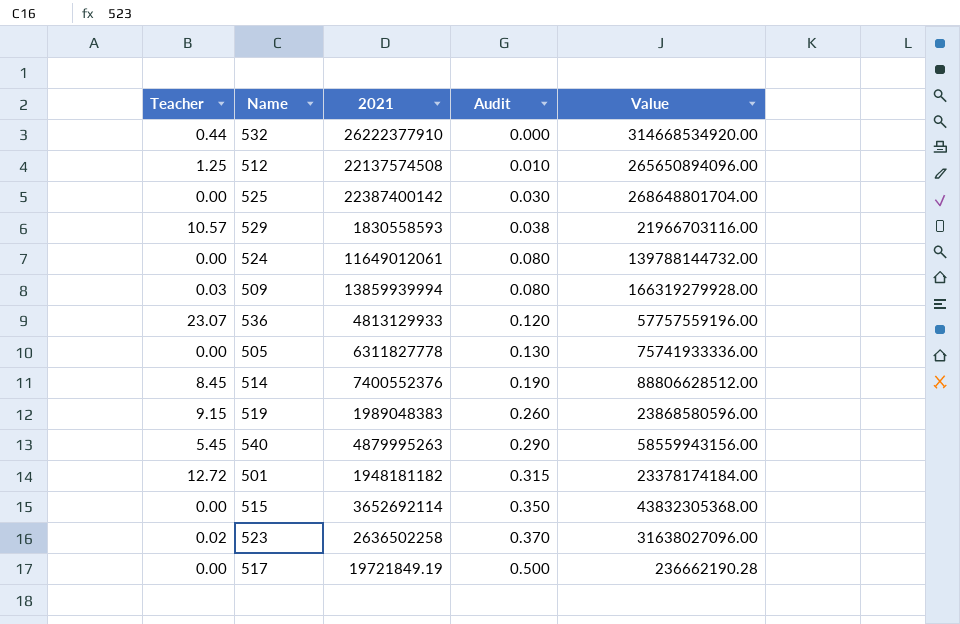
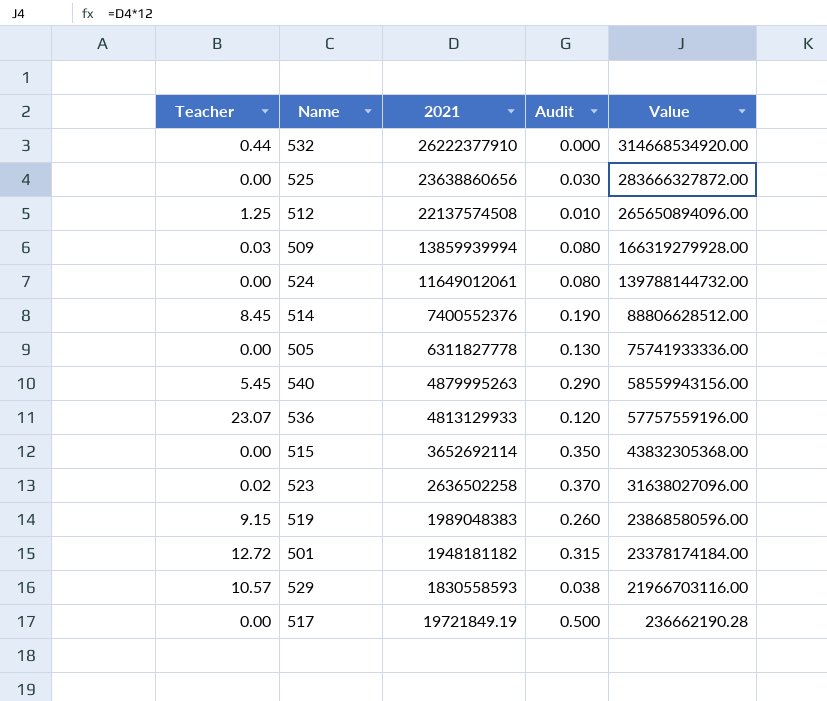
row order: Audit ascending -> 2021 descending
525 | 2021: 22387400142 -> 23638860656
525 | Value: 268648801704.00 -> 283666327872.00

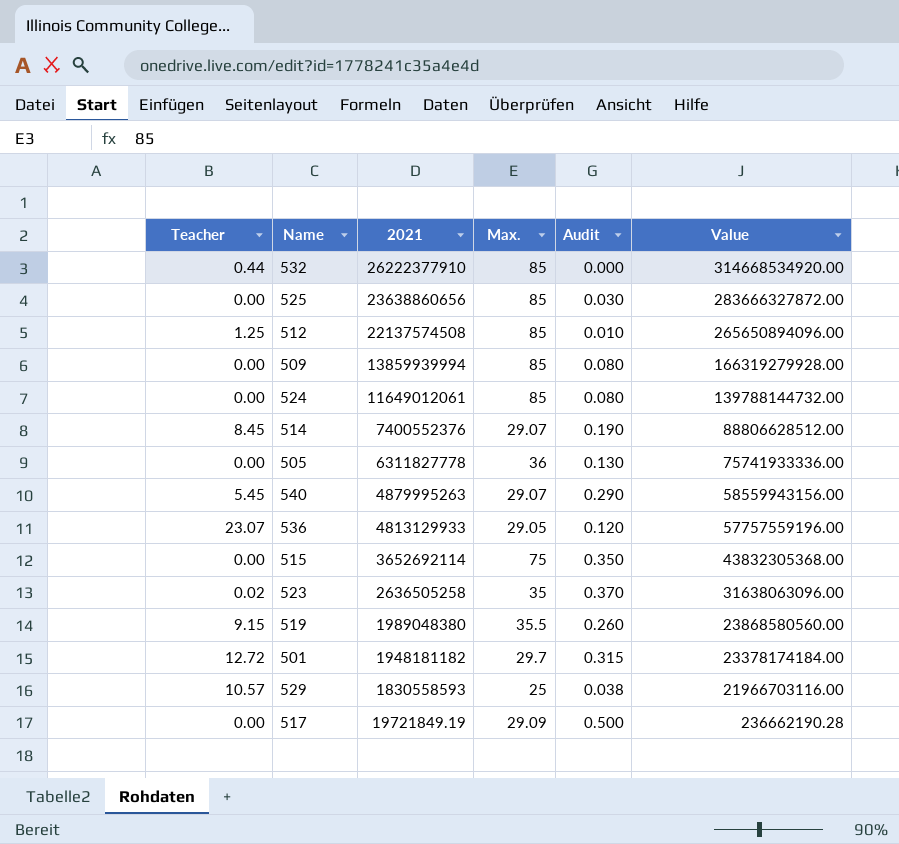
column Max. | position: none -> 4
509 | Teacher: 0.03 -> 0.00
523 | 2021: 2636502258 -> 2636505258
523 | Value: 31638027096.00 -> 31638063096.00
519 | 2021: 1989048383 -> 1989048380
519 | Value: 23868580596.00 -> 23868580560.00

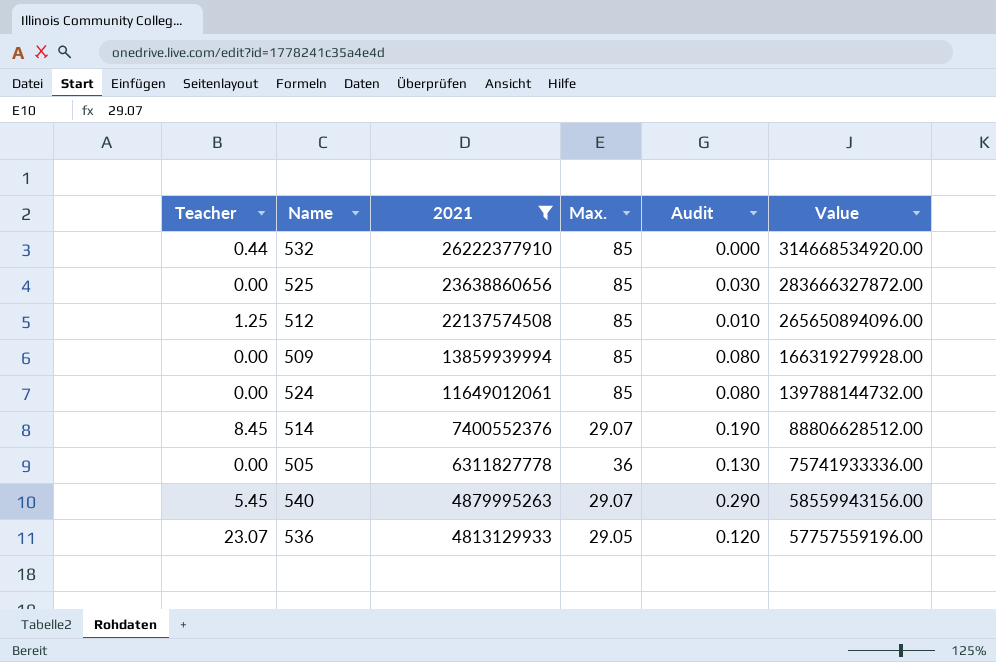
filter: none -> 2021 >= 4813129933

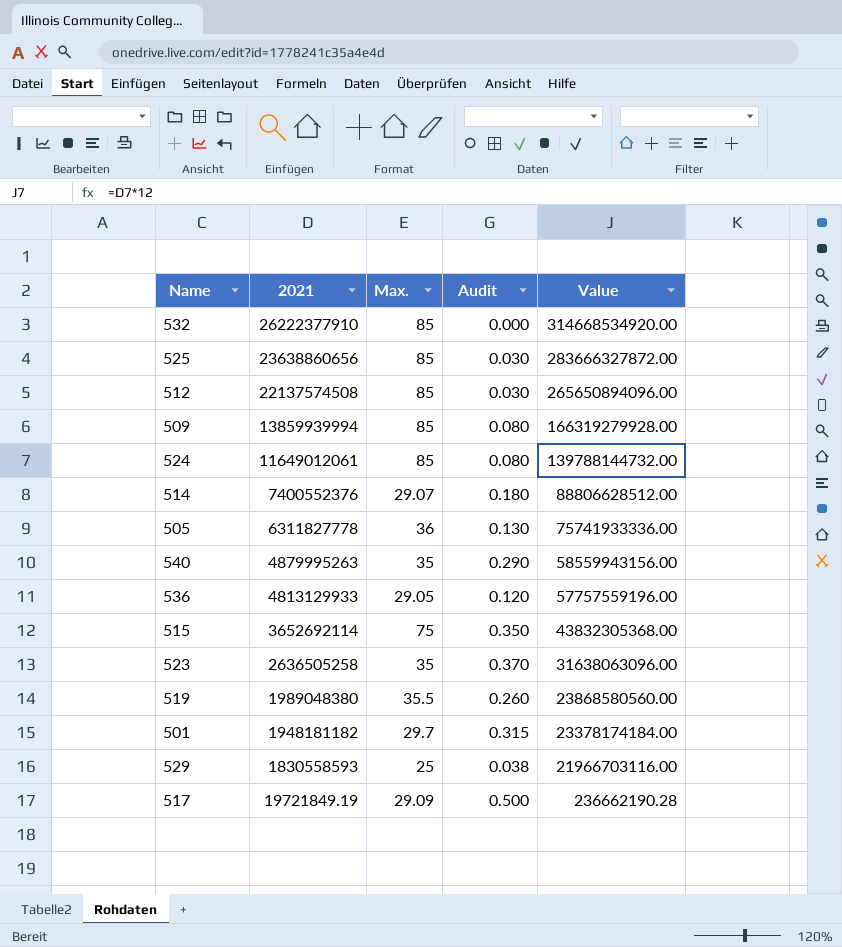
filter: 2021 >= 4813129933 -> none
column Teacher | position: 1 -> none
512 | Audit: 0.010 -> 0.030
514 | Audit: 0.190 -> 0.180
540 | Max.: 29.07 -> 35

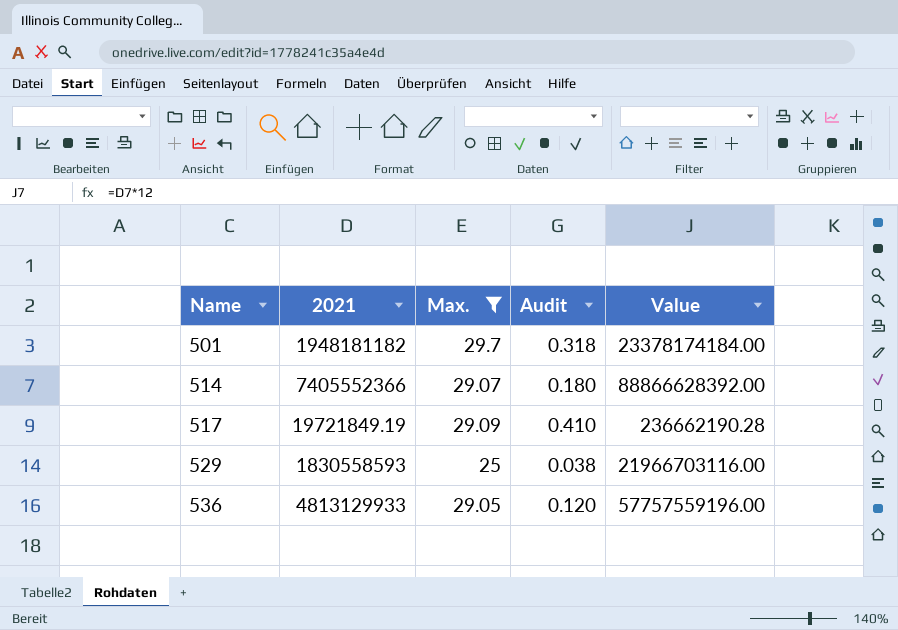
filter: none -> Max. <= 29.7
row order: 2021 descending -> Name ascending
501 | Audit: 0.315 -> 0.318
514 | 2021: 7400552376 -> 7405552366
514 | Value: 88806628512.00 -> 88866628392.00
517 | Audit: 0.500 -> 0.410

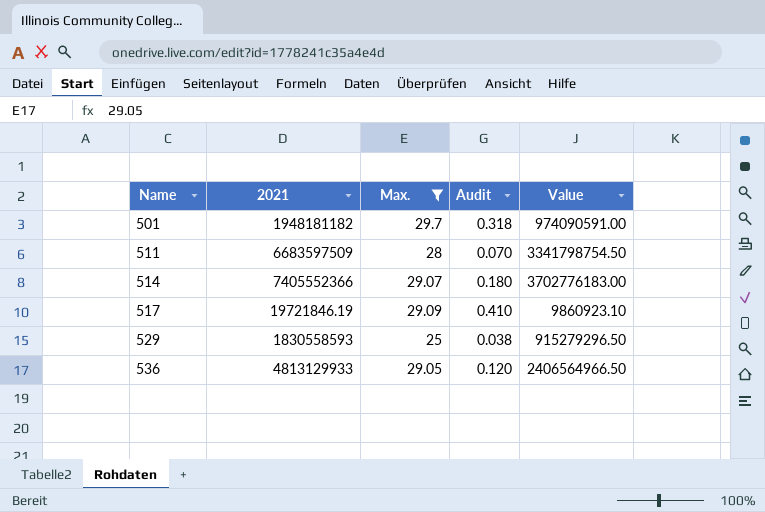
column Value | formula: [2021] * 12 -> [2021] * 0.5
row 511: none -> 6683597509 | 28 | 0.070 | 3341798754.50
517 | 2021: 19721849.19 -> 19721846.19

